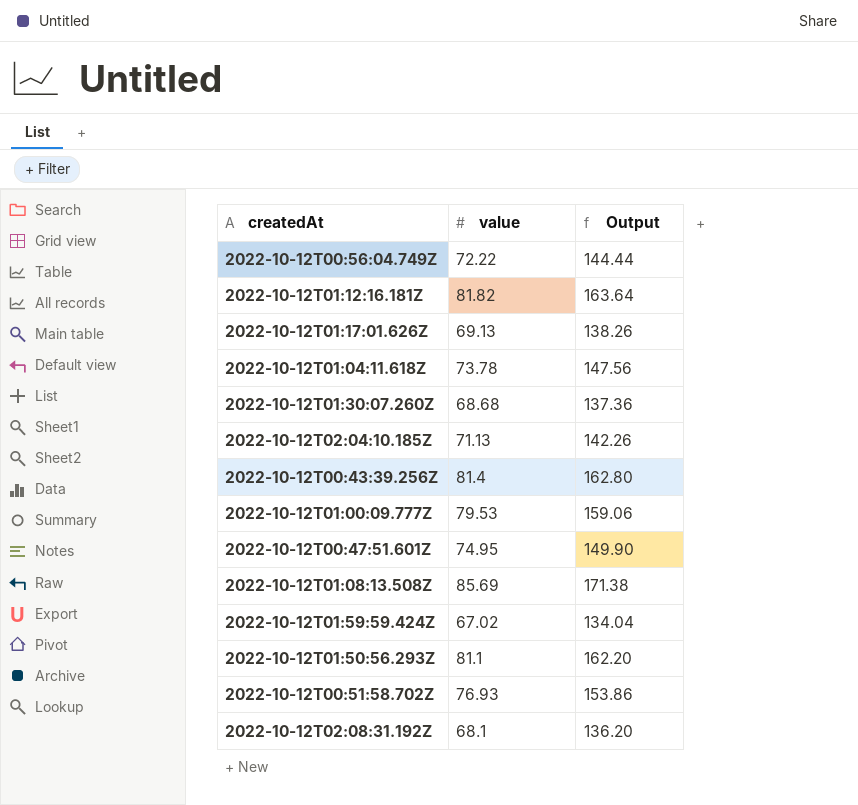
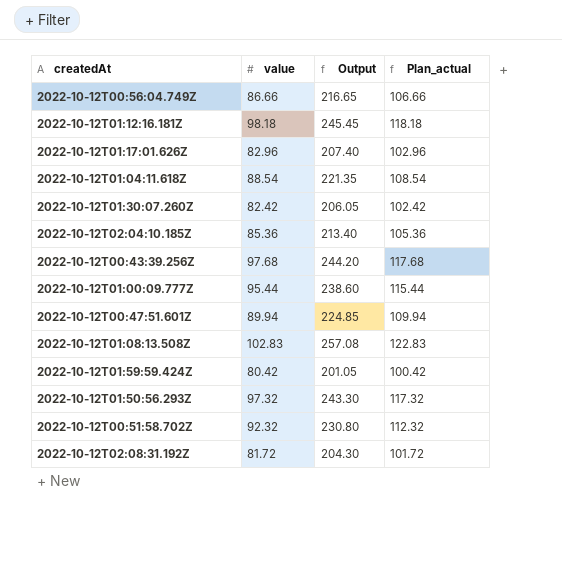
column Output | formula: [value] * 2 -> [value] * 2.5
column Plan_actual | formula: none -> [value] + 20
2022-10-12T00:56:04.749Z | value: 72.22 -> 86.66
2022-10-12T01:12:16.181Z | value: 81.82 -> 98.18
2022-10-12T01:17:01.626Z | value: 69.13 -> 82.96
2022-10-12T01:04:11.618Z | value: 73.78 -> 88.54
2022-10-12T01:30:07.260Z | value: 68.68 -> 82.42
2022-10-12T02:04:10.185Z | value: 71.13 -> 85.36
2022-10-12T00:43:39.256Z | value: 81.4 -> 97.68
2022-10-12T01:00:09.777Z | value: 79.53 -> 95.44
2022-10-12T00:47:51.601Z | value: 74.95 -> 89.94
2022-10-12T01:08:13.508Z | value: 85.69 -> 102.83
2022-10-12T01:59:59.424Z | value: 67.02 -> 80.42
2022-10-12T01:50:56.293Z | value: 81.1 -> 97.32
2022-10-12T00:51:58.702Z | value: 76.93 -> 92.32
2022-10-12T02:08:31.192Z | value: 68.1 -> 81.72

